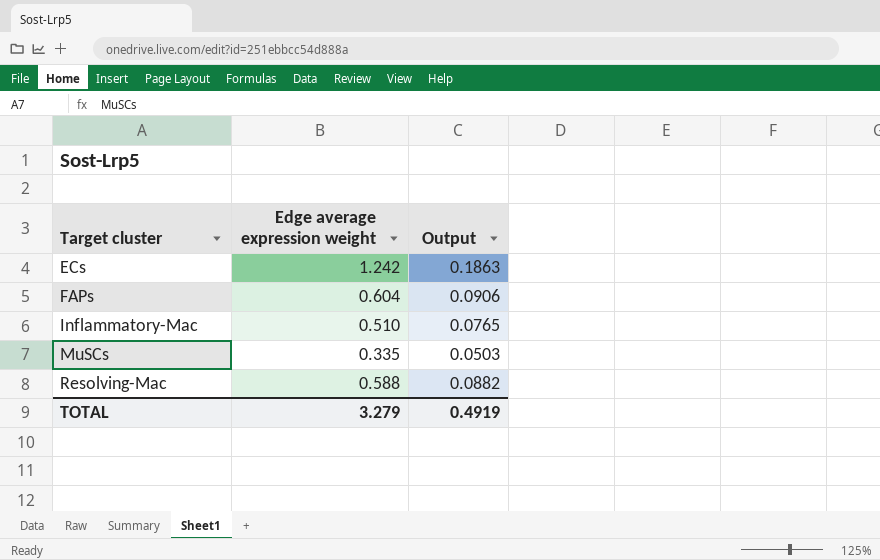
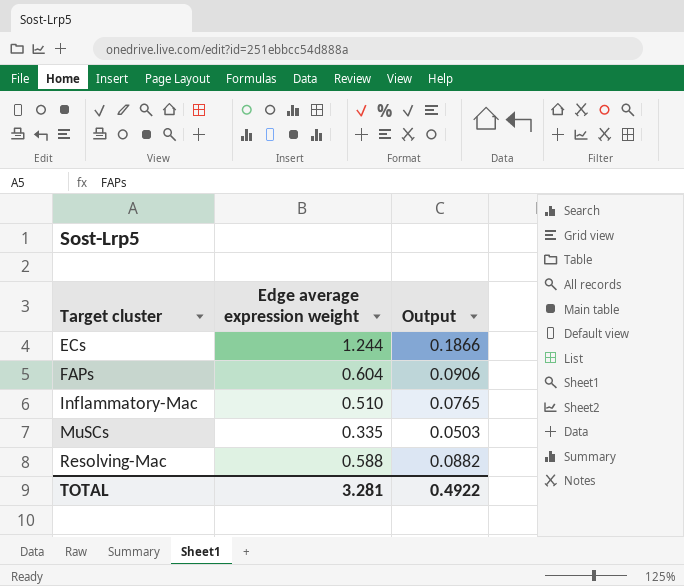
ECs | Edge average expression weight: 1.242 -> 1.244
ECs | Output: 0.1863 -> 0.1866
TOTAL | Edge average expression weight: 3.279 -> 3.281
TOTAL | Output: 0.4919 -> 0.4922

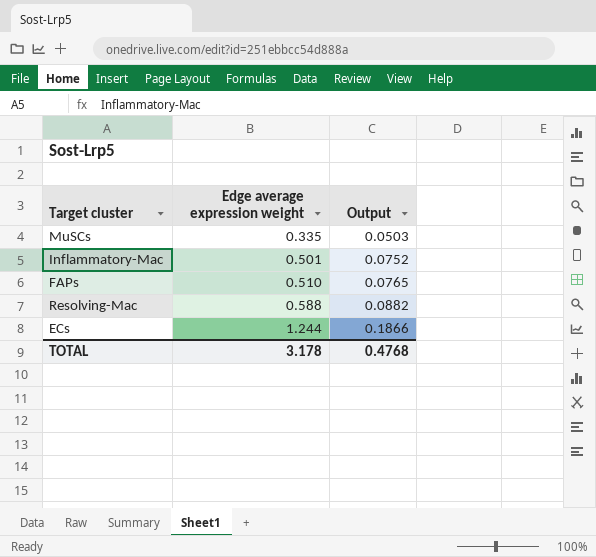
row order: Target cluster ascending -> Edge average expression weight ascending
Inflammatory-Mac | Edge average expression weight: 0.510 -> 0.501
Inflammatory-Mac | Output: 0.0765 -> 0.0752
FAPs | Edge average expression weight: 0.604 -> 0.510
FAPs | Output: 0.0906 -> 0.0765
TOTAL | Edge average expression weight: 3.281 -> 3.178
TOTAL | Output: 0.4922 -> 0.4768

